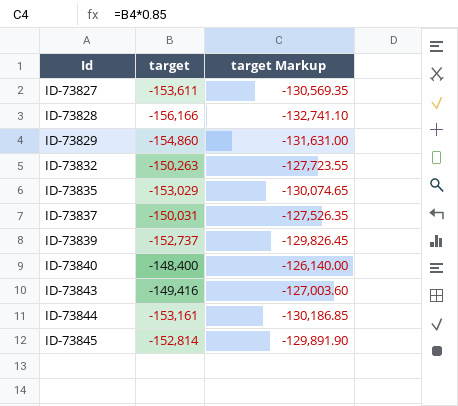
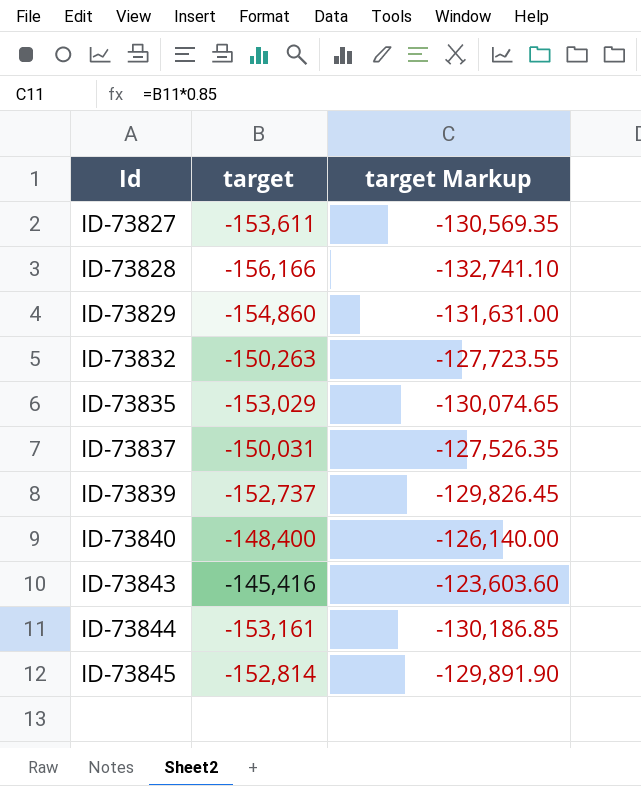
ID-73843 | target: -149,416 -> -145,416
ID-73843 | target Markup: -127,003.60 -> -123,603.60

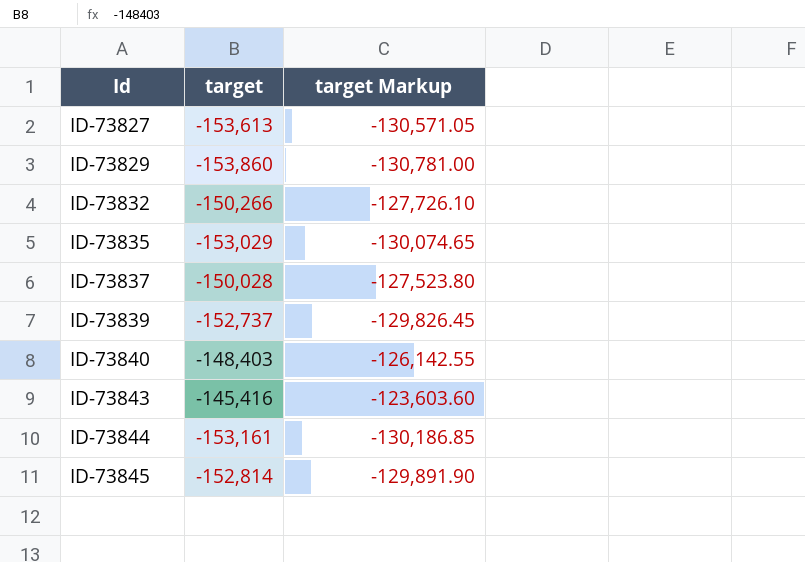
row ID-73828: -156,166 | -132,741.10 -> none
ID-73827 | target: -153,611 -> -153,613
ID-73827 | target Markup: -130,569.35 -> -130,571.05
ID-73829 | target: -154,860 -> -153,860
ID-73829 | target Markup: -131,631.00 -> -130,781.00
ID-73832 | target: -150,263 -> -150,266
ID-73832 | target Markup: -127,723.55 -> -127,726.10
ID-73837 | target: -150,031 -> -150,028
ID-73837 | target Markup: -127,526.35 -> -127,523.80
ID-73840 | target: -148,400 -> -148,403
ID-73840 | target Markup: -126,140.00 -> -126,142.55

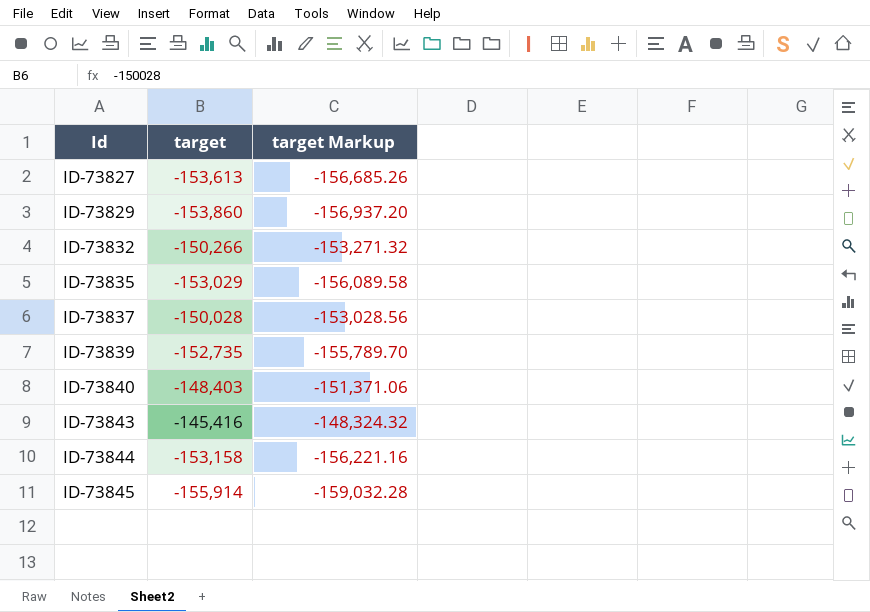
column target Markup | formula: [target] * 0.85 -> [target] * 1.02
ID-73839 | target: -152,737 -> -152,735
ID-73844 | target: -153,161 -> -153,158
ID-73845 | target: -152,814 -> -155,914

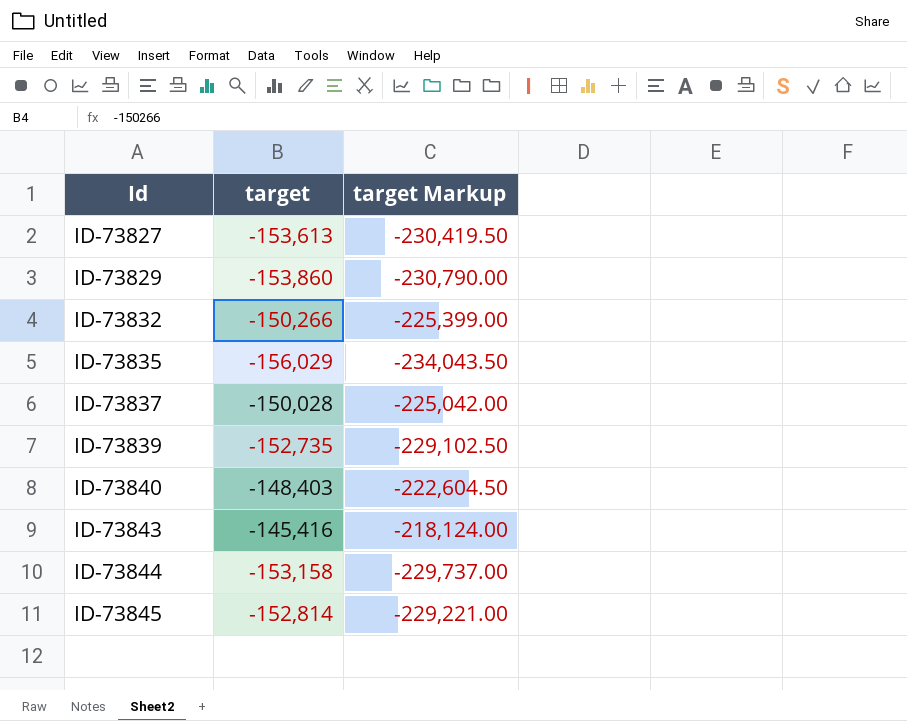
column target Markup | formula: [target] * 1.02 -> [target] * 1.5
ID-73835 | target: -153,029 -> -156,029
ID-73845 | target: -155,914 -> -152,814

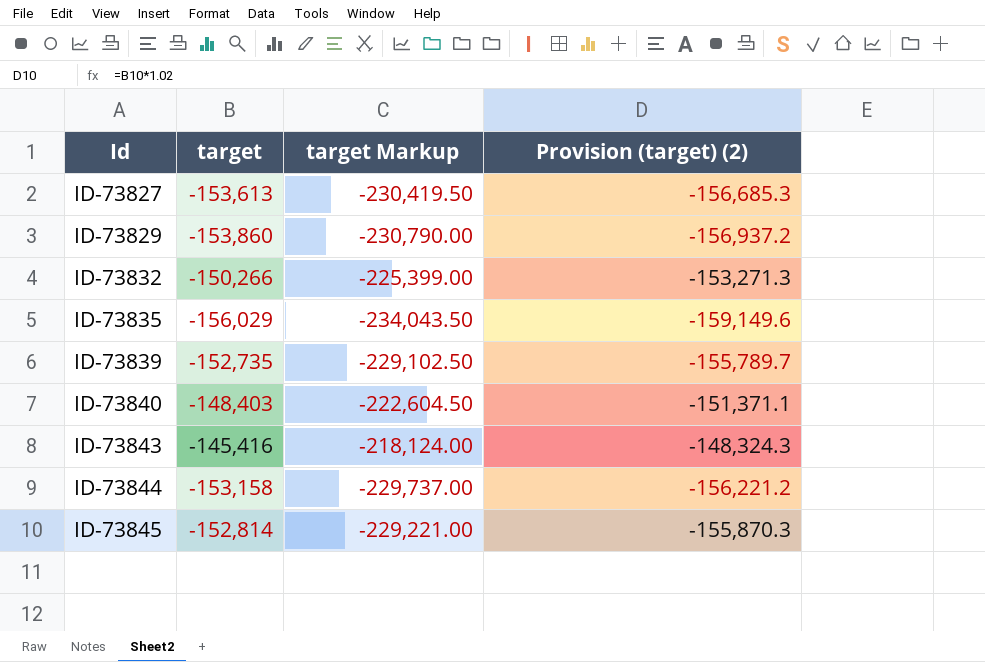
column Provision (target) (2) | formula: none -> [target] * 1.02
row ID-73837: -150,028 | -225,042.00 -> none

